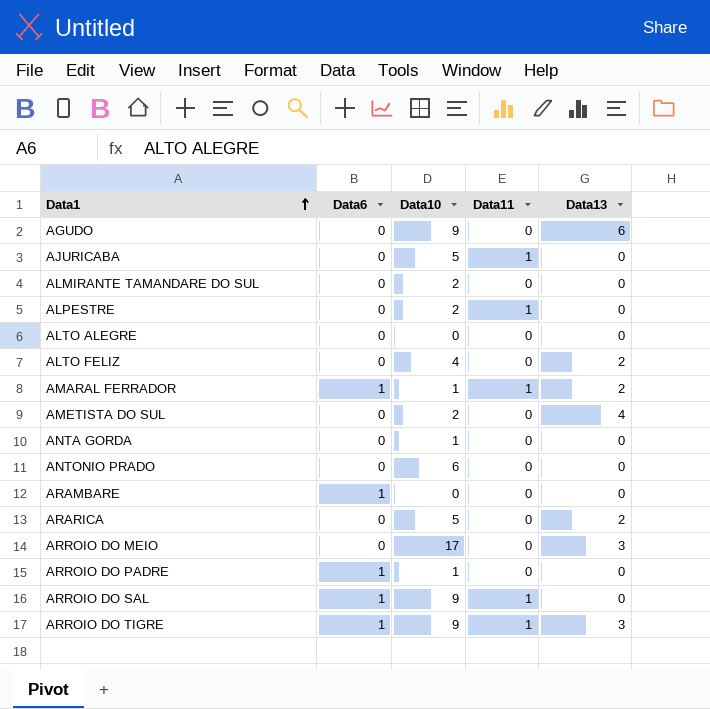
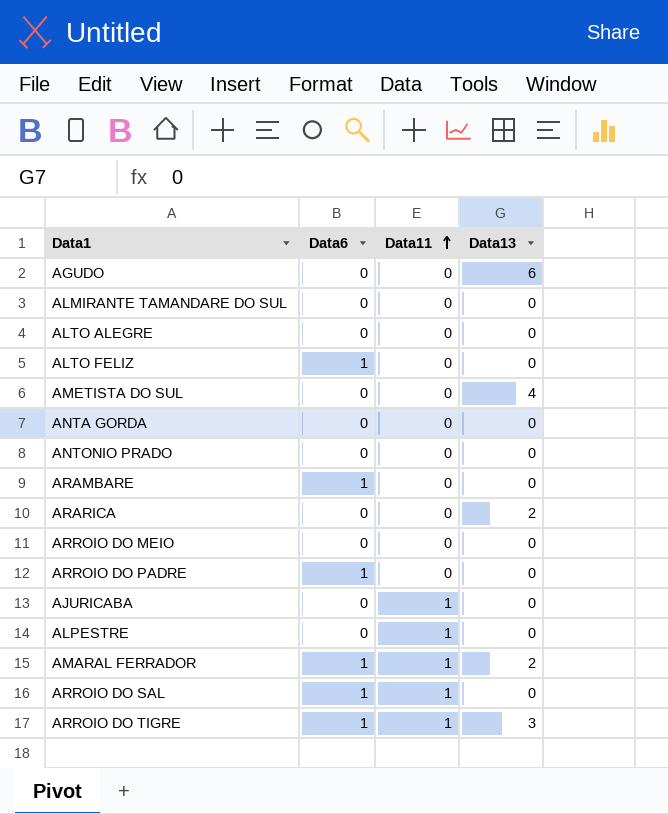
row order: Data1 ascending -> Data11 ascending
column Data10 | position: 3 -> none
ALTO FELIZ | Data6: 0 -> 1
ALTO FELIZ | Data13: 2 -> 0
ARROIO DO MEIO | Data13: 3 -> 0

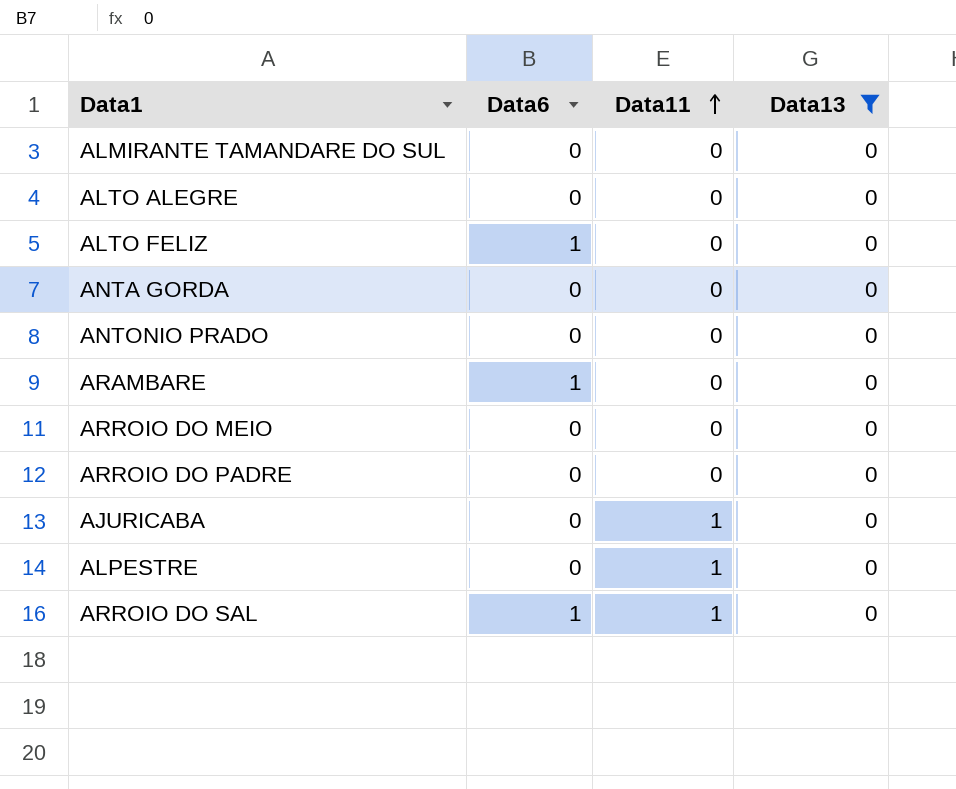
filter: none -> Data13 = 0
ARROIO DO PADRE | Data6: 1 -> 0

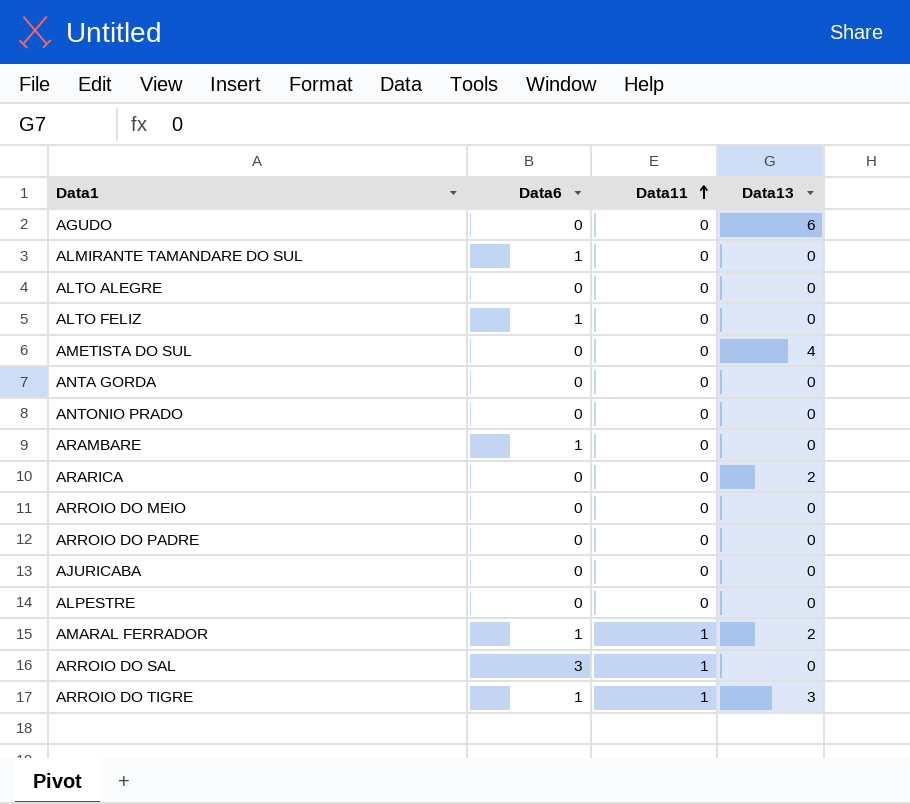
filter: Data13 = 0 -> none
ALMIRANTE TAMANDARE DO SUL | Data6: 0 -> 1
AJURICABA | Data11: 1 -> 0
ALPESTRE | Data11: 1 -> 0
ARROIO DO SAL | Data6: 1 -> 3

